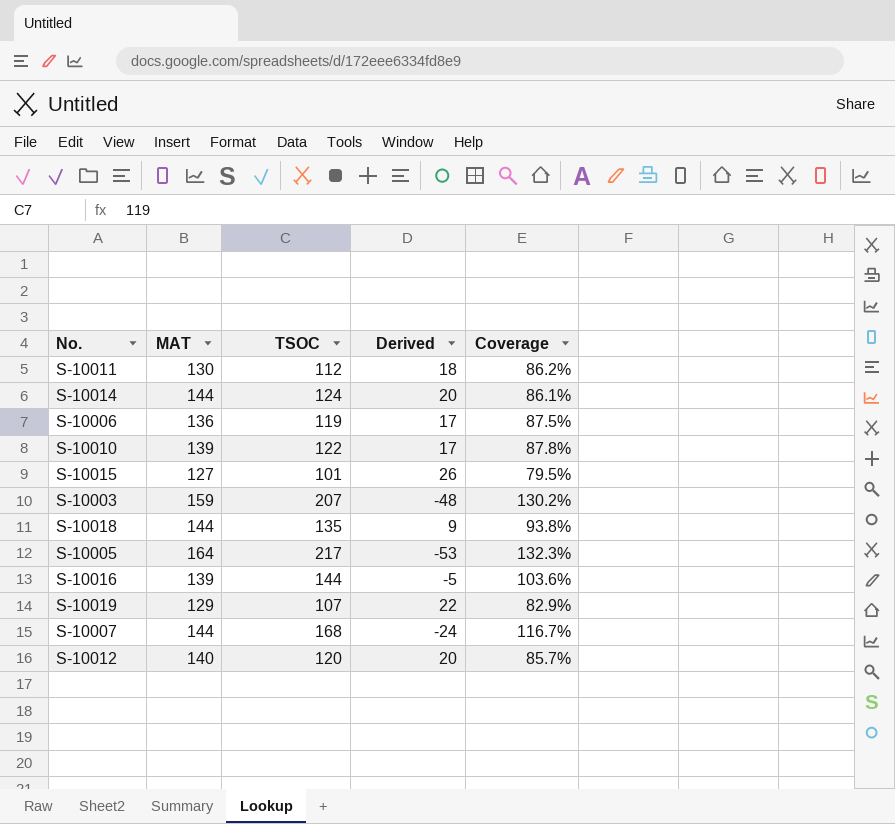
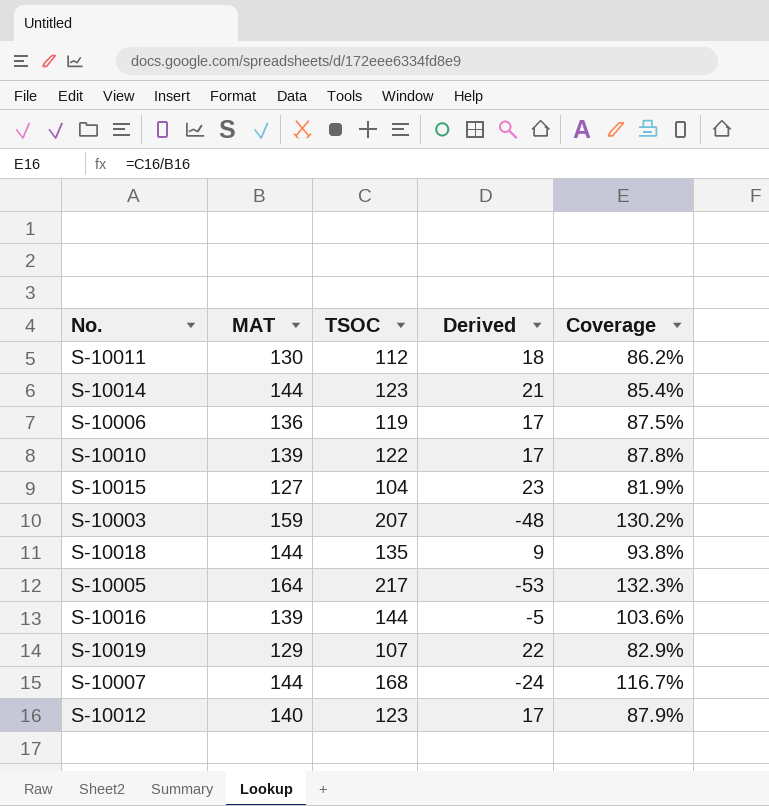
S-10014 | TSOC: 124 -> 123
S-10014 | Derived: 20 -> 21
S-10014 | Coverage: 86.1% -> 85.4%
S-10015 | TSOC: 101 -> 104
S-10015 | Derived: 26 -> 23
S-10015 | Coverage: 79.5% -> 81.9%
S-10012 | TSOC: 120 -> 123
S-10012 | Derived: 20 -> 17
S-10012 | Coverage: 85.7% -> 87.9%

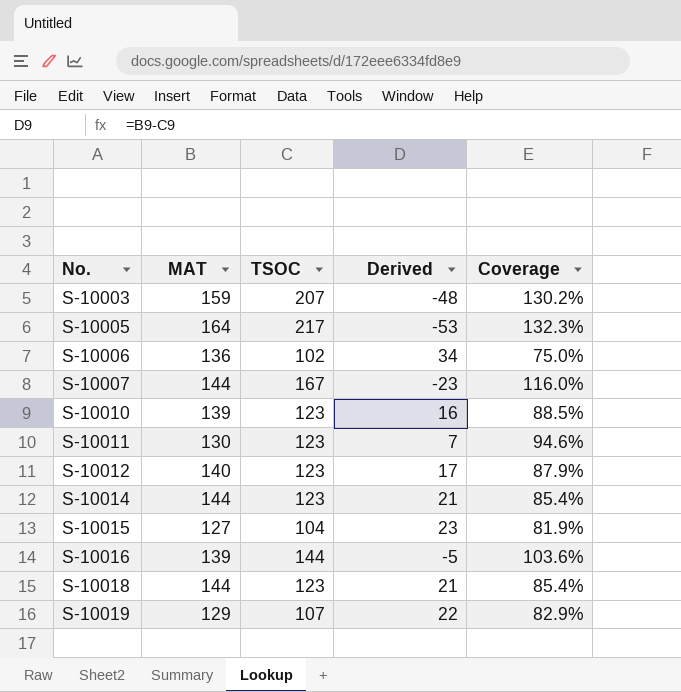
row order: none -> No. ascending
S-10006 | TSOC: 119 -> 102
S-10006 | Derived: 17 -> 34
S-10006 | Coverage: 87.5% -> 75.0%
S-10007 | TSOC: 168 -> 167
S-10007 | Derived: -24 -> -23
S-10007 | Coverage: 116.7% -> 116.0%
S-10010 | TSOC: 122 -> 123
S-10010 | Derived: 17 -> 16
S-10010 | Coverage: 87.8% -> 88.5%
S-10011 | TSOC: 112 -> 123
S-10011 | Derived: 18 -> 7
S-10011 | Coverage: 86.2% -> 94.6%
S-10018 | TSOC: 135 -> 123
S-10018 | Derived: 9 -> 21
S-10018 | Coverage: 93.8% -> 85.4%

